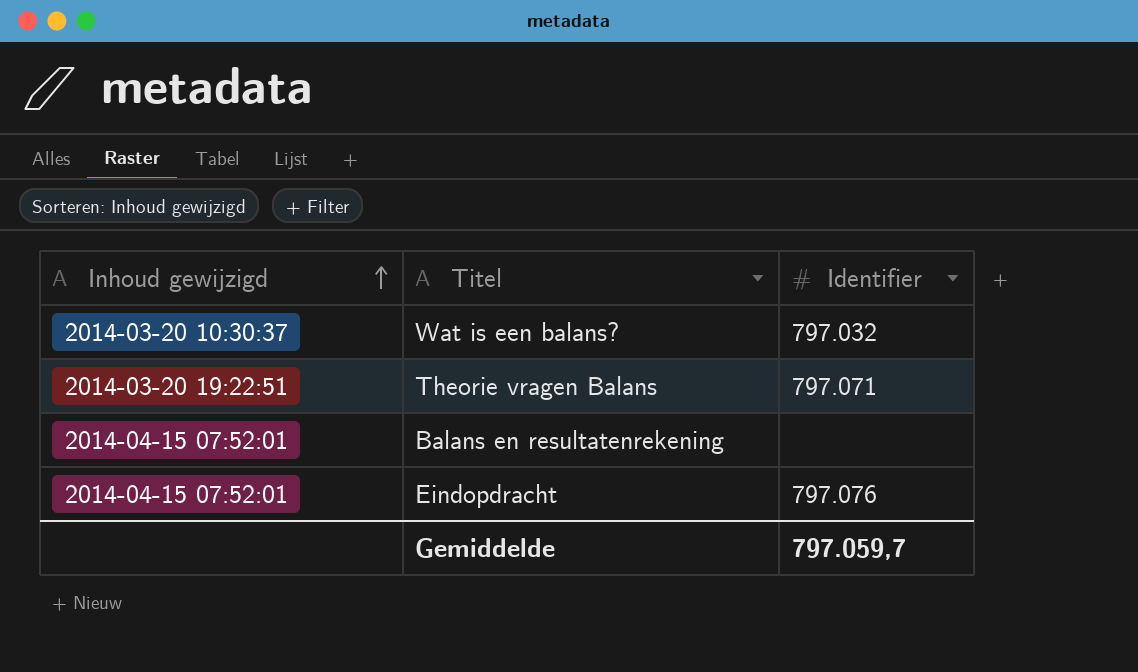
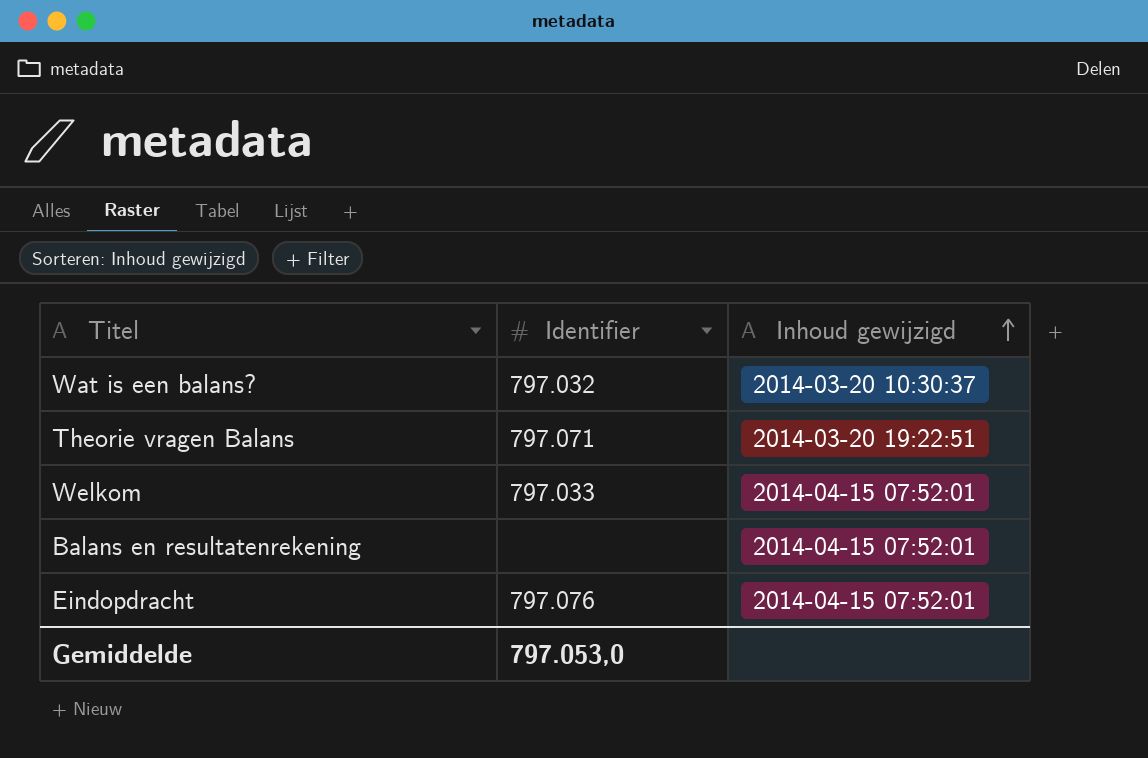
column Inhoud gewijzigd | position: 1 -> 3
row Welkom: none -> 797.033 | 2014-04-15 07:52:01
Gemiddelde | Identifier: 797.059,7 -> 797.053,0

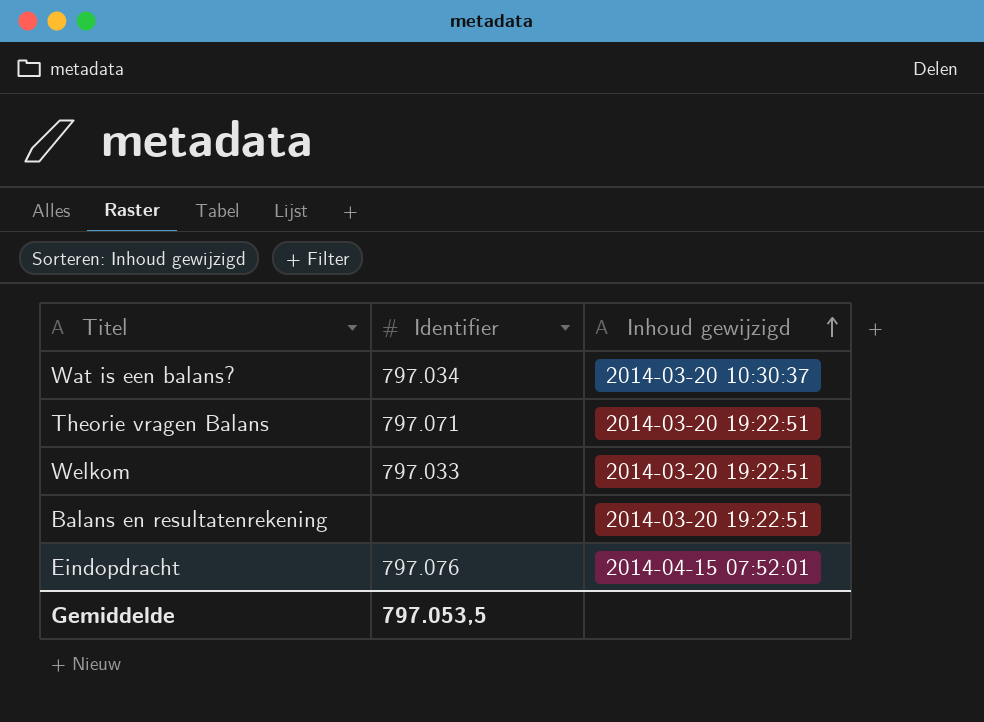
Wat is een balans? | Identifier: 797.032 -> 797.034
Welkom | Inhoud gewijzigd: 2014-04-15 07:52:01 -> 2014-03-20 19:22:51
Balans en resultatenrekening | Inhoud gewijzigd: 2014-04-15 07:52:01 -> 2014-03-20 19:22:51
Gemiddelde | Identifier: 797.053,0 -> 797.053,5

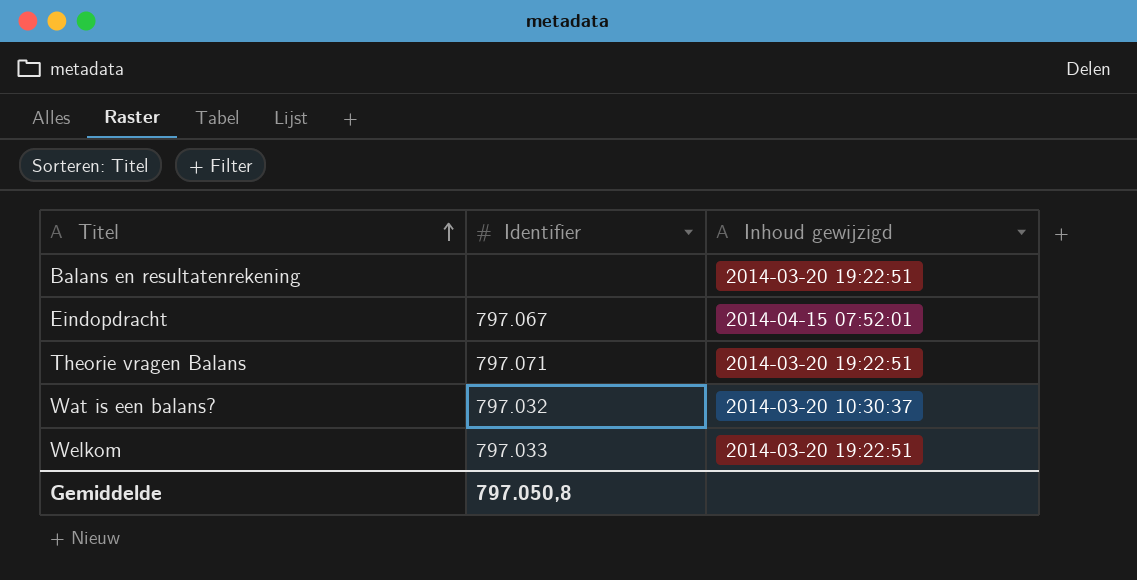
row order: Inhoud gewijzigd ascending -> Titel ascending
Eindopdracht | Identifier: 797.076 -> 797.067
Wat is een balans? | Identifier: 797.034 -> 797.032
Gemiddelde | Identifier: 797.053,5 -> 797.050,8

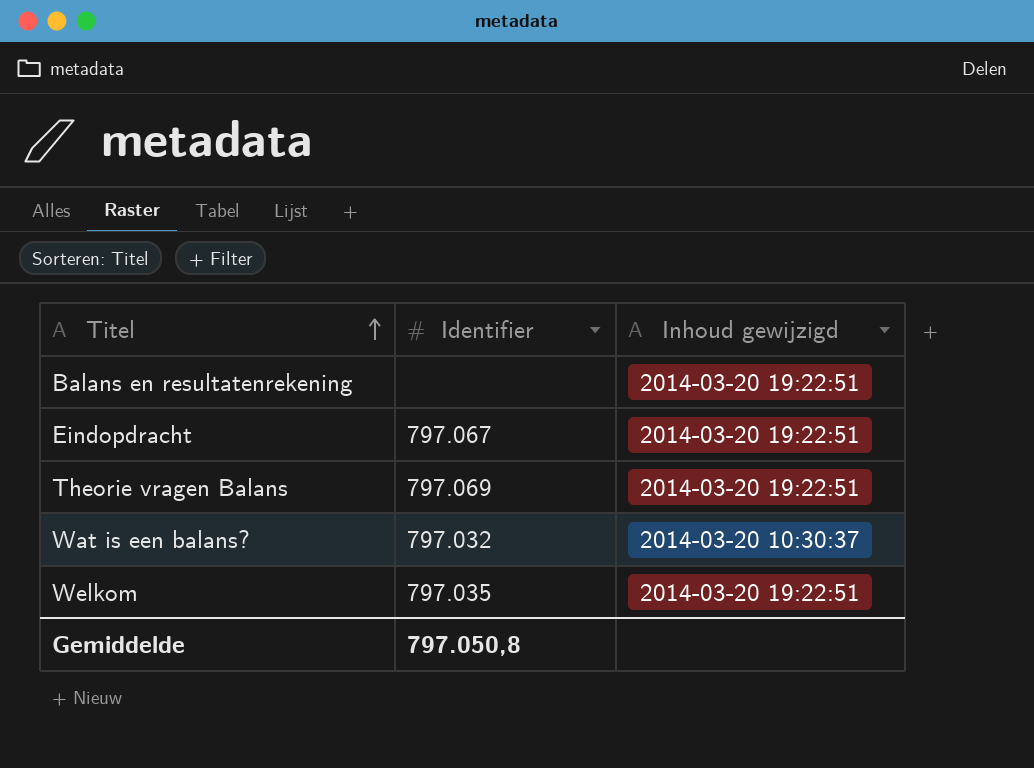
Eindopdracht | Inhoud gewijzigd: 2014-04-15 07:52:01 -> 2014-03-20 19:22:51
Theorie vragen Balans | Identifier: 797.071 -> 797.069
Welkom | Identifier: 797.033 -> 797.035

